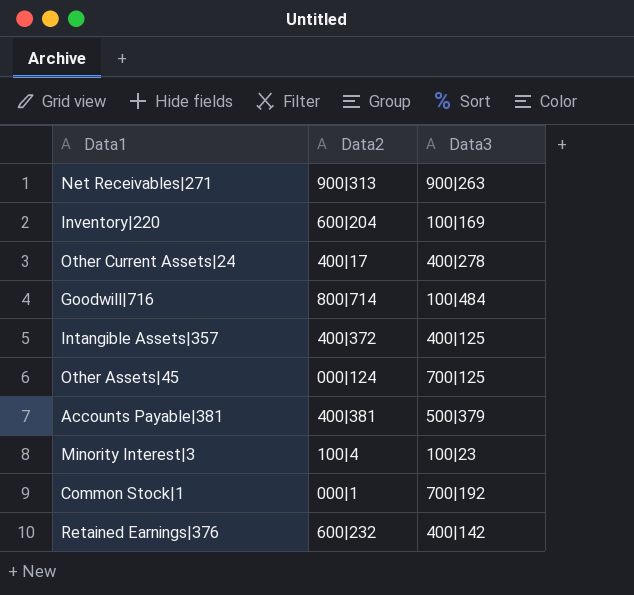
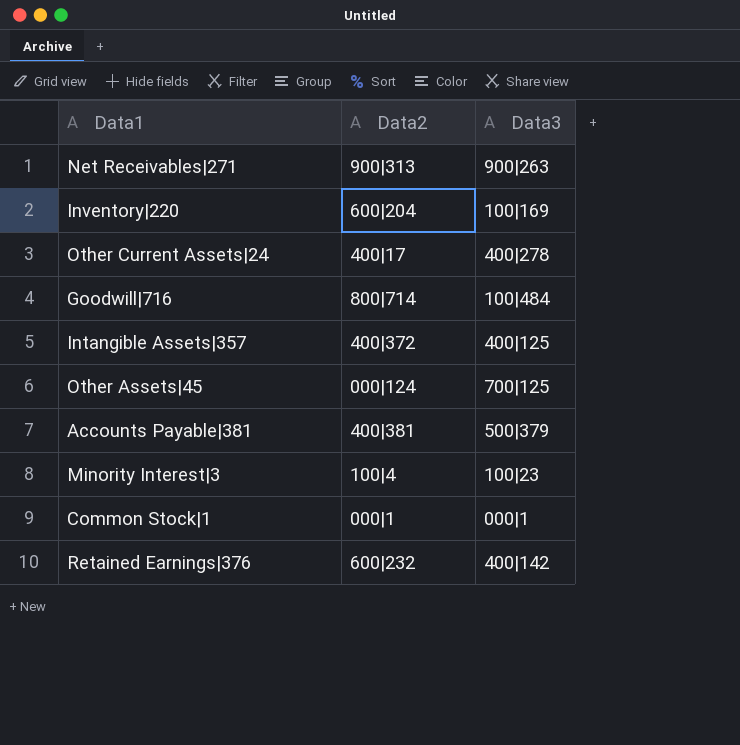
Common Stock|1 | Data3: 700|192 -> 000|1

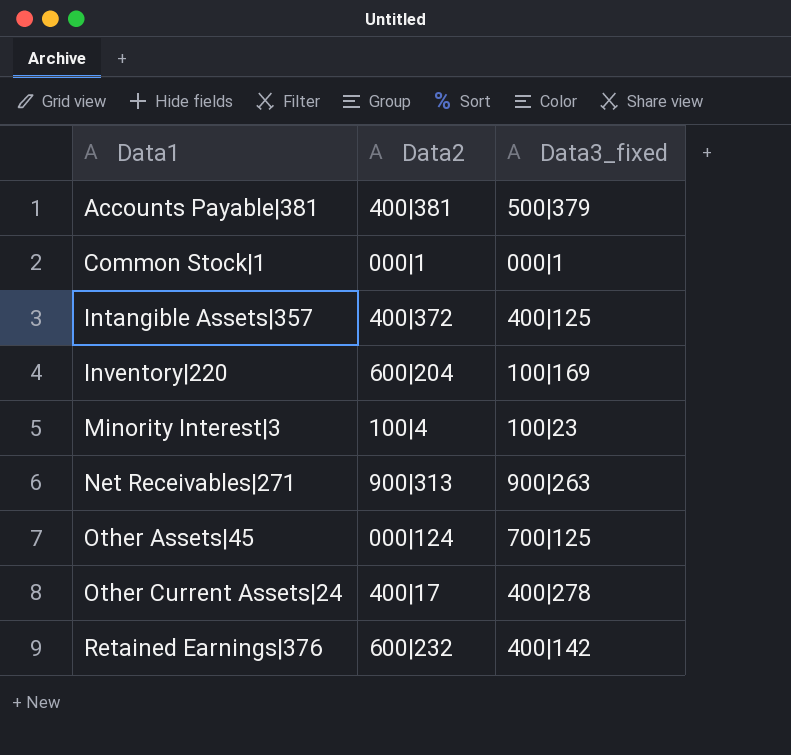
row order: none -> Data1 ascending
column name: Data3 -> Data3_fixed
row Goodwill|716: 800|714 | 100|484 -> none

